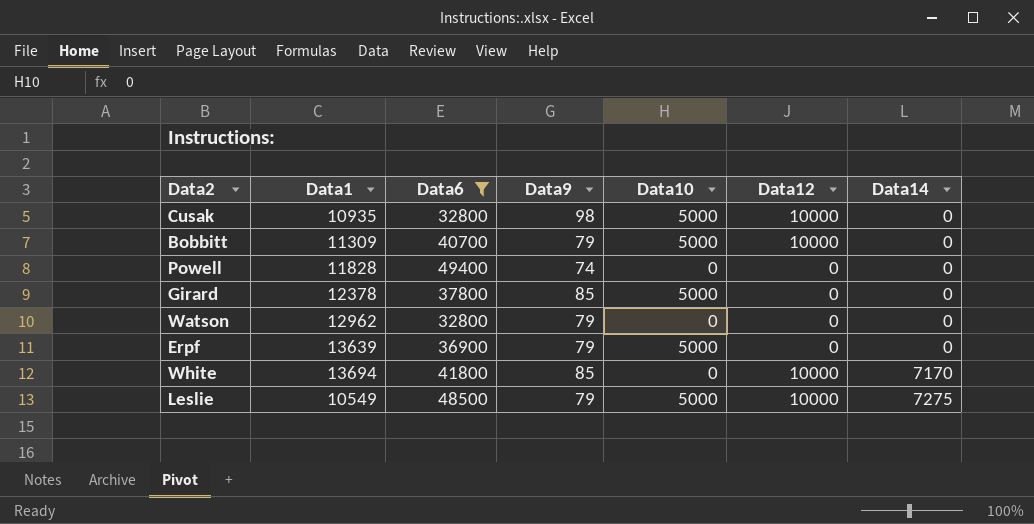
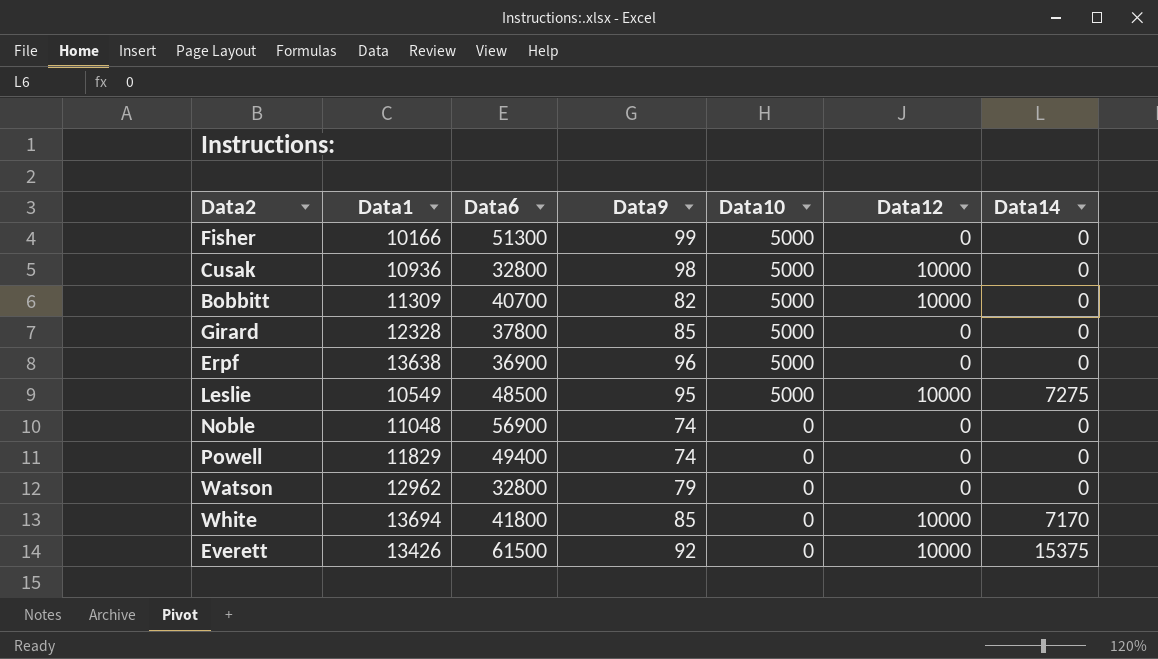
filter: Data6 <= 49400 -> none
row order: Data14 ascending -> Data10 descending
Cusak | Data1: 10935 -> 10936
Bobbitt | Data9: 79 -> 82
Girard | Data1: 12378 -> 12328
Erpf | Data1: 13639 -> 13638
Erpf | Data9: 79 -> 96
Leslie | Data9: 79 -> 95
Powell | Data1: 11828 -> 11829

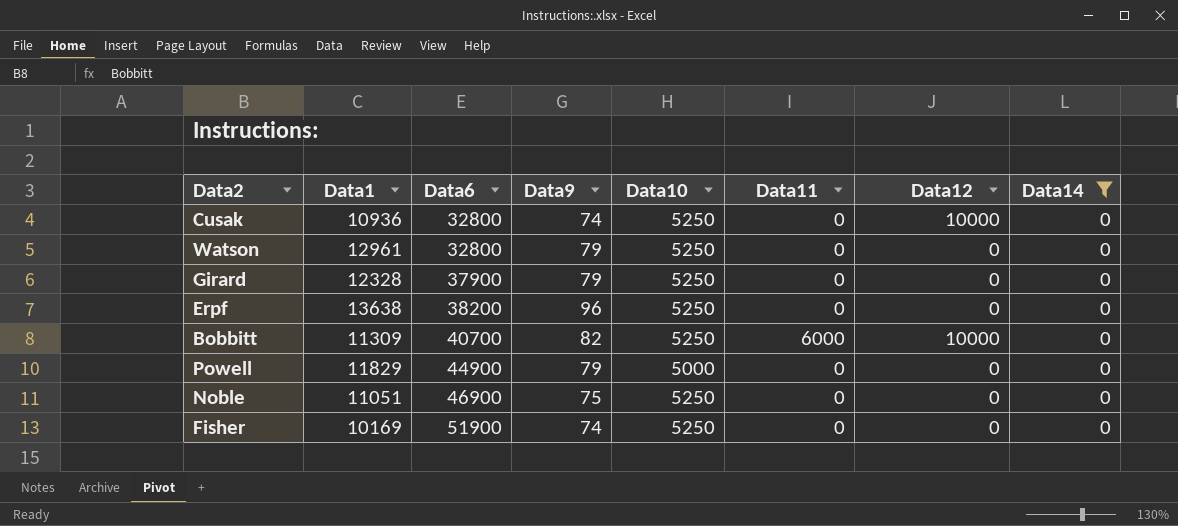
filter: none -> Data14 = 0
row order: Data10 descending -> Data6 ascending
column Data11 | position: none -> 6
Cusak | Data9: 98 -> 74
Cusak | Data10: 5000 -> 5250
Watson | Data1: 12962 -> 12961
Watson | Data10: 0 -> 5250
Girard | Data6: 37800 -> 37900
Girard | Data9: 85 -> 79
Girard | Data10: 5000 -> 5250
Erpf | Data6: 36900 -> 38200
Erpf | Data10: 5000 -> 5250
Bobbitt | Data10: 5000 -> 5250
Powell | Data6: 49400 -> 44900
Powell | Data9: 74 -> 79
Powell | Data10: 0 -> 5000
Noble | Data1: 11048 -> 11051
Noble | Data6: 56900 -> 46900
Noble | Data9: 74 -> 75
Noble | Data10: 0 -> 5250
Fisher | Data1: 10166 -> 10169
Fisher | Data6: 51300 -> 51900
Fisher | Data9: 99 -> 74
Fisher | Data10: 5000 -> 5250

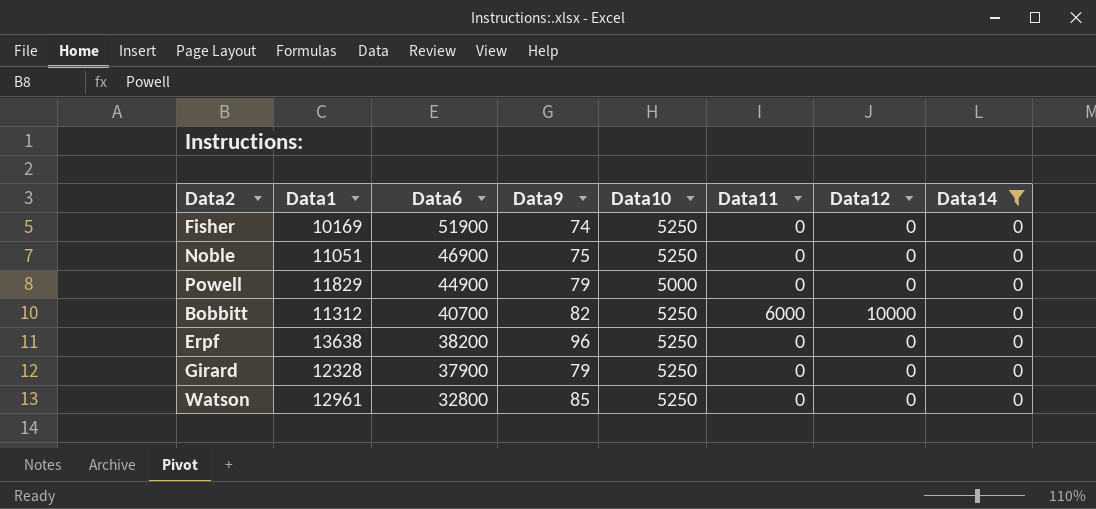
row order: Data6 ascending -> Data6 descending
row Cusak: 10936 | 32800 | 74 | 5250 | 0 | 10000 | 0 -> none
Bobbitt | Data1: 11309 -> 11312
Watson | Data9: 79 -> 85

